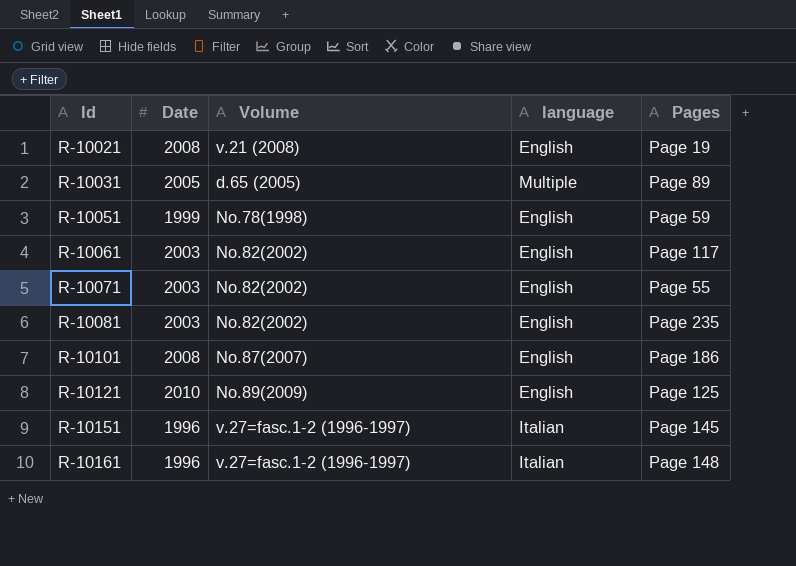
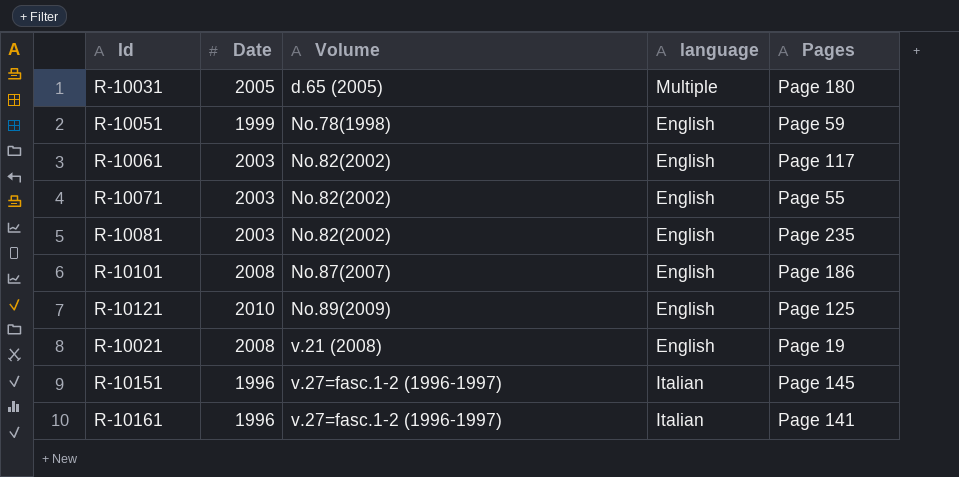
row order: Id ascending -> Volume ascending
R-10031 | Pages: Page 89 -> Page 180
R-10161 | Pages: Page 148 -> Page 141

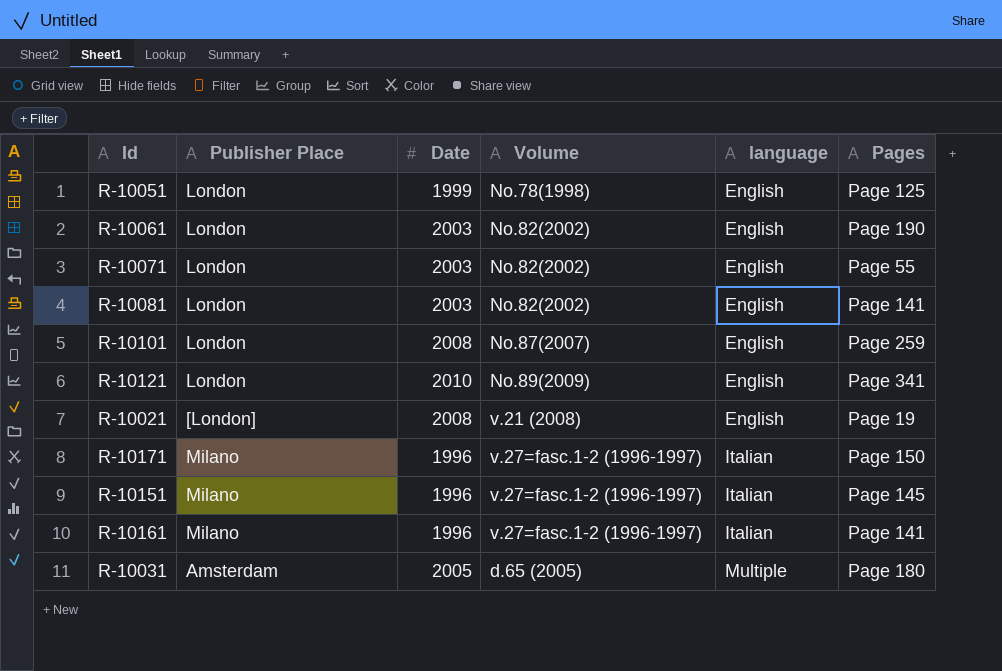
row order: Volume ascending -> language ascending
column Publisher Place | position: none -> 2
R-10051 | Pages: Page 59 -> Page 125
R-10061 | Pages: Page 117 -> Page 190
R-10081 | Pages: Page 235 -> Page 141
R-10101 | Pages: Page 186 -> Page 259
R-10121 | Pages: Page 125 -> Page 341
row R-10171: none -> Milano | 1996 | v.27=fasc.1-2 (1996-1997) | Italian | Page 150

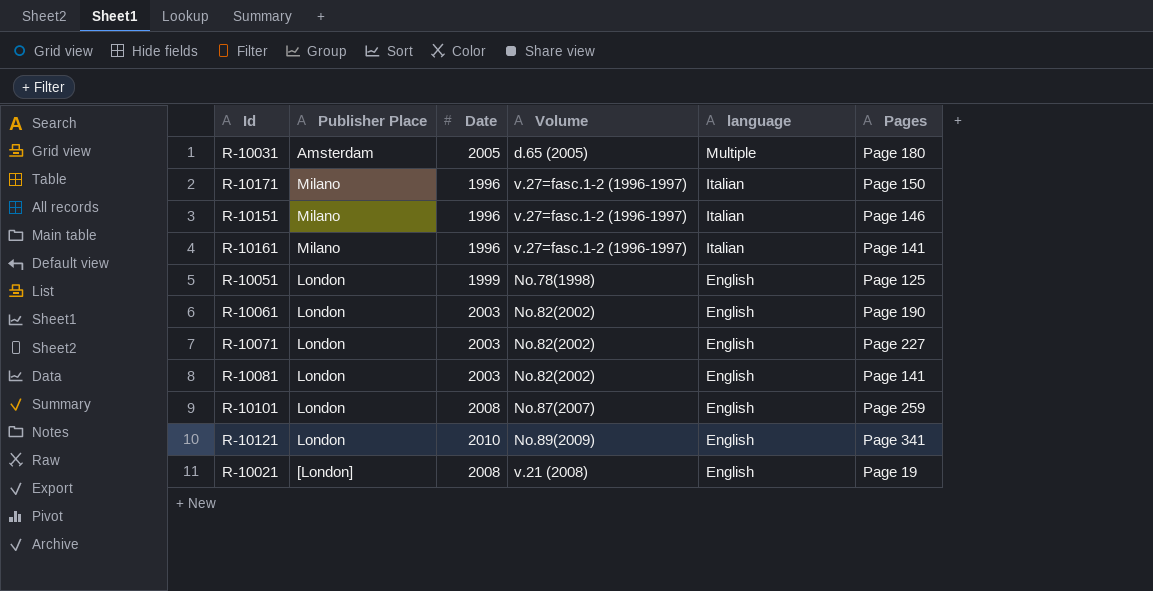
row order: language ascending -> language descending
R-10151 | Pages: Page 145 -> Page 146
R-10071 | Pages: Page 55 -> Page 227

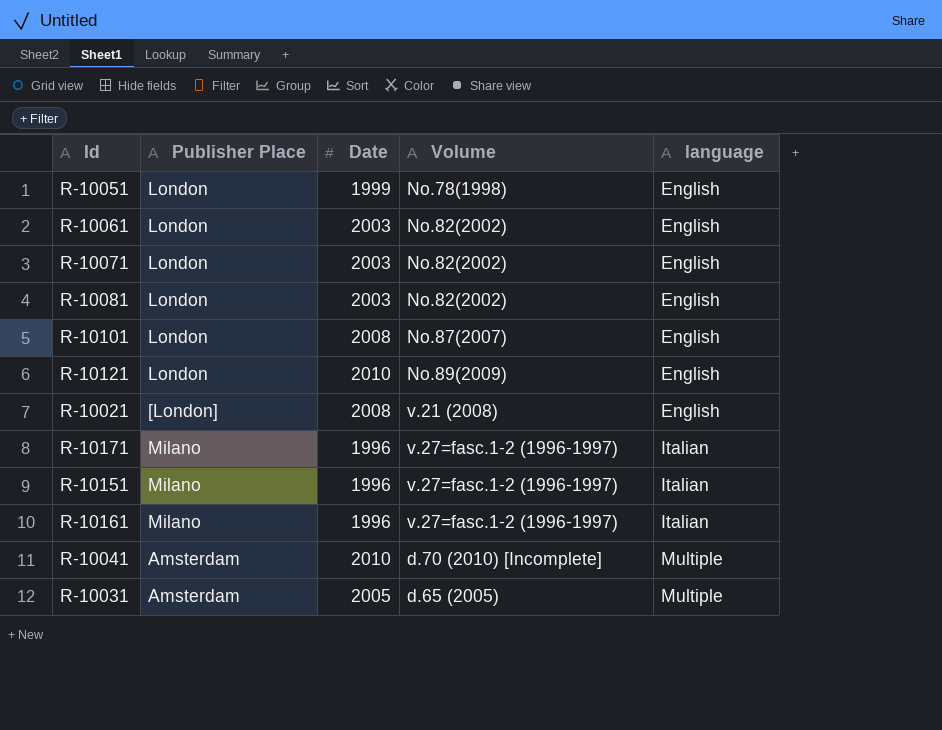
row order: language descending -> language ascending
column Pages | position: 6 -> none
row R-10041: none -> Amsterdam | 2010 | d.70 (2010) [Incomplete] | Multiple

